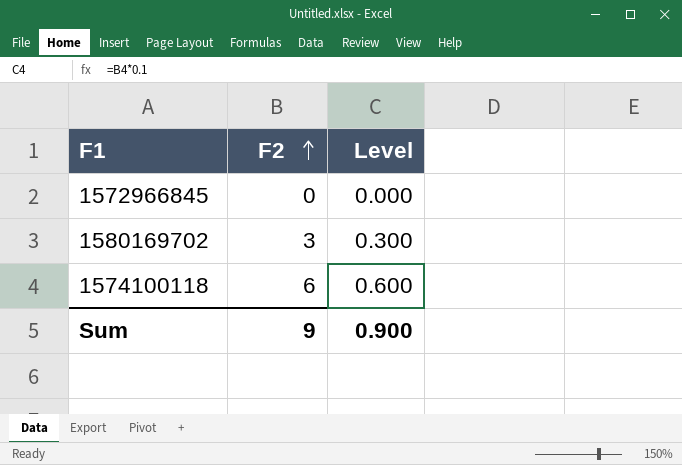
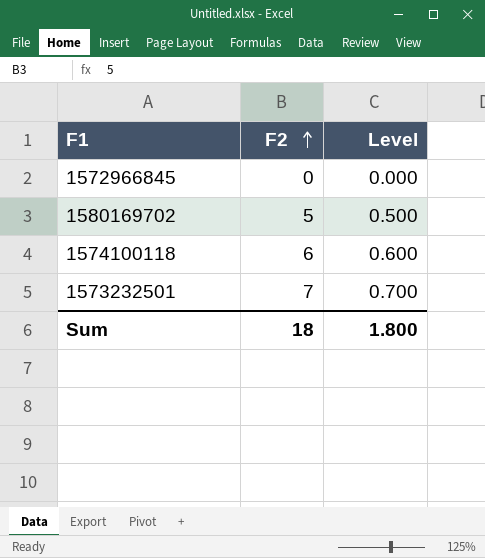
1580169702 | F2: 3 -> 5
1580169702 | Level: 0.300 -> 0.500
row 1573232501: none -> 7 | 0.700
Sum | F2: 9 -> 18
Sum | Level: 0.900 -> 1.800

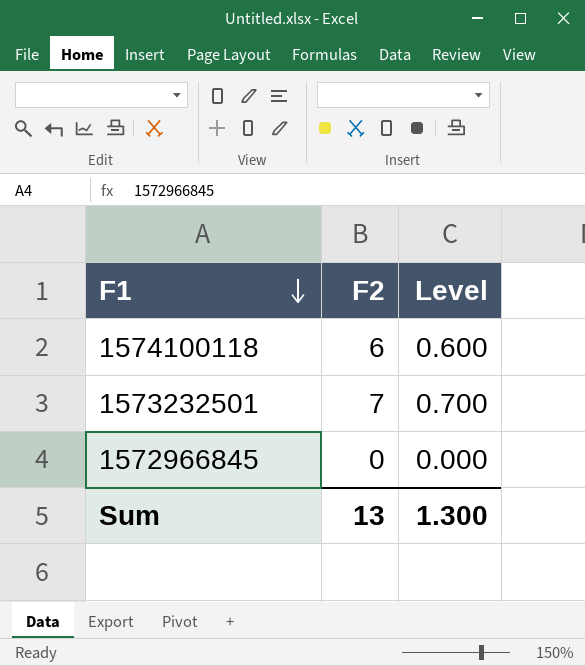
row order: F2 ascending -> F1 descending
row 1580169702: 5 | 0.500 -> none
Sum | F2: 18 -> 13
Sum | Level: 1.800 -> 1.300

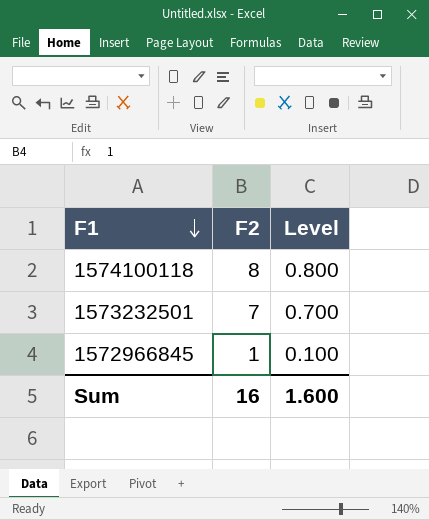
1574100118 | F2: 6 -> 8
1574100118 | Level: 0.600 -> 0.800
1572966845 | F2: 0 -> 1
1572966845 | Level: 0.000 -> 0.100
Sum | F2: 13 -> 16
Sum | Level: 1.300 -> 1.600

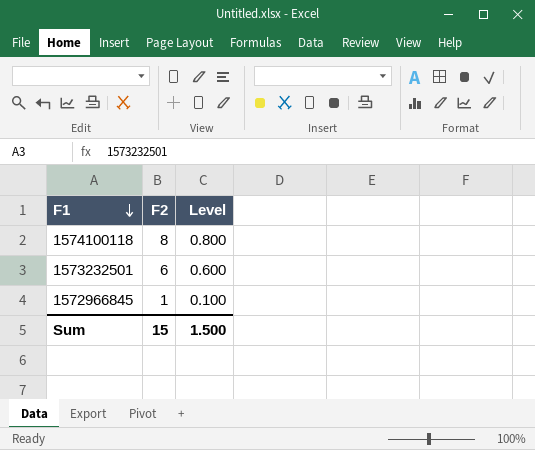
1573232501 | F2: 7 -> 6
1573232501 | Level: 0.700 -> 0.600
Sum | F2: 16 -> 15
Sum | Level: 1.600 -> 1.500

